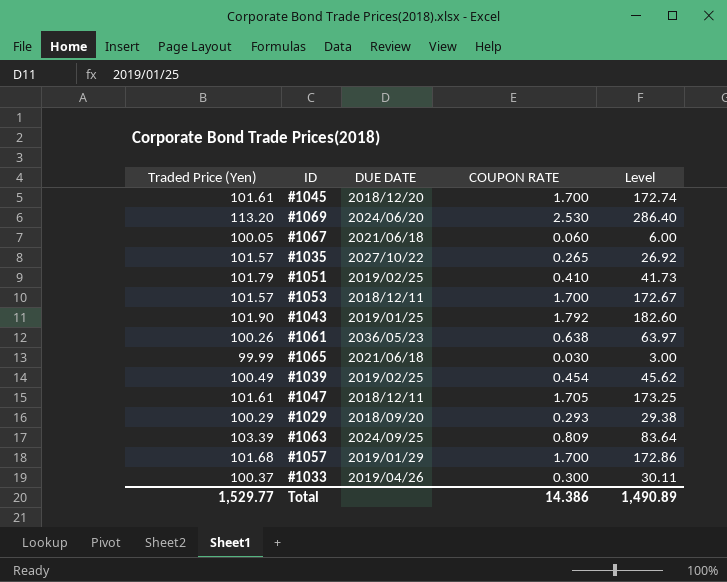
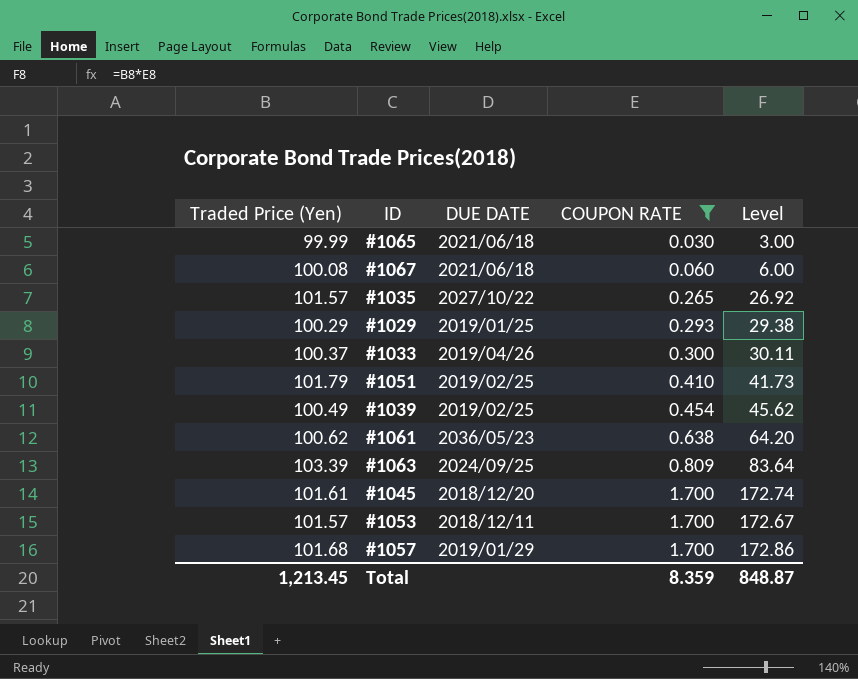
filter: none -> COUPON RATE <= 1.700
row order: none -> COUPON RATE ascending
#1067 | Traded Price (Yen): 100.05 -> 100.08
#1029 | DUE DATE: 2018/09/20 -> 2019/01/25
#1061 | Traded Price (Yen): 100.26 -> 100.62
#1061 | Level: 63.97 -> 64.20
Total | Traded Price (Yen): 1,529.77 -> 1,213.45
Total | COUPON RATE: 14.386 -> 8.359
Total | Level: 1,490.89 -> 848.87

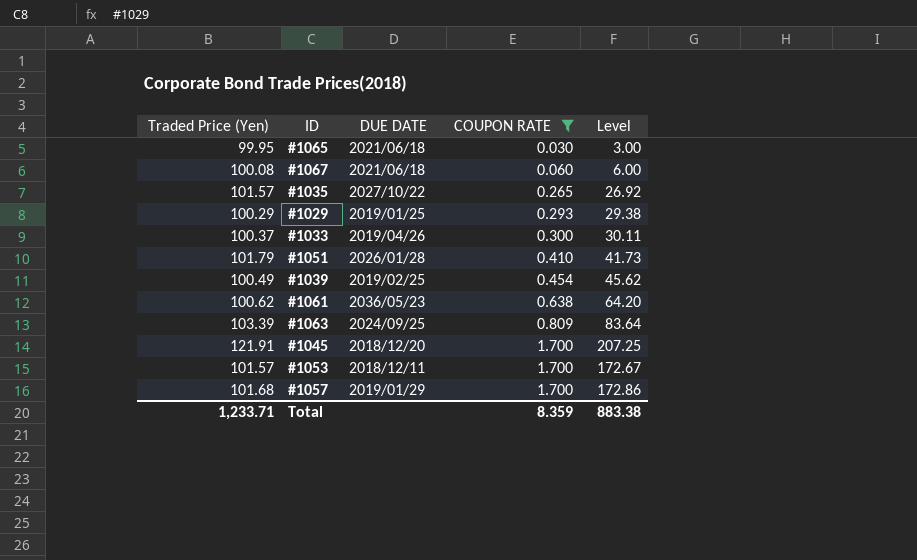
#1065 | Traded Price (Yen): 99.99 -> 99.95
#1051 | DUE DATE: 2019/02/25 -> 2026/01/28
#1045 | Traded Price (Yen): 101.61 -> 121.91
#1045 | Level: 172.74 -> 207.25
Total | Traded Price (Yen): 1,213.45 -> 1,233.71
Total | Level: 848.87 -> 883.38

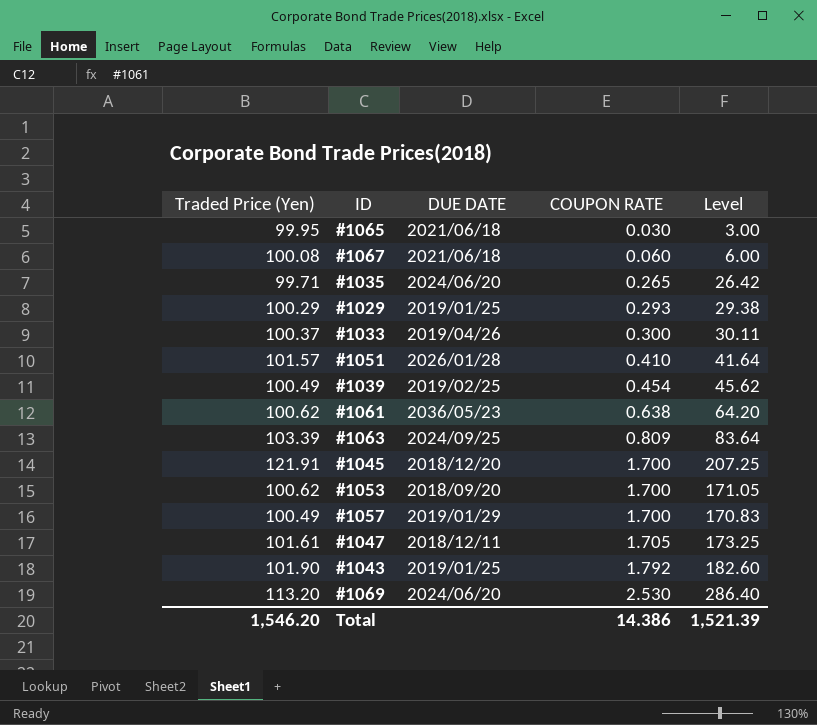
filter: COUPON RATE <= 1.700 -> none
#1035 | Traded Price (Yen): 101.57 -> 99.71
#1035 | DUE DATE: 2027/10/22 -> 2024/06/20
#1035 | Level: 26.92 -> 26.42
#1051 | Traded Price (Yen): 101.79 -> 101.57
#1051 | Level: 41.73 -> 41.64
#1053 | Traded Price (Yen): 101.57 -> 100.62
#1053 | DUE DATE: 2018/12/11 -> 2018/09/20
#1053 | Level: 172.67 -> 171.05
#1057 | Traded Price (Yen): 101.68 -> 100.49
#1057 | Level: 172.86 -> 170.83
Total | Traded Price (Yen): 1,233.71 -> 1,546.20
Total | COUPON RATE: 8.359 -> 14.386
Total | Level: 883.38 -> 1,521.39

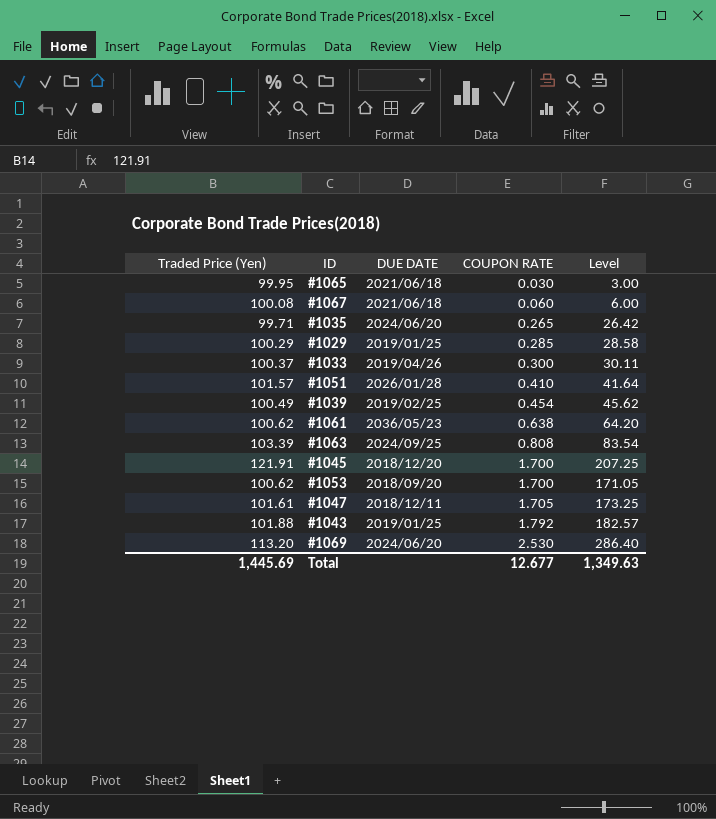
row #1057: 100.49 | 2019/01/29 | 1.700 | 170.83 -> none
#1029 | COUPON RATE: 0.293 -> 0.285
#1029 | Level: 29.38 -> 28.58
#1063 | COUPON RATE: 0.809 -> 0.808
#1063 | Level: 83.64 -> 83.54
#1043 | Traded Price (Yen): 101.90 -> 101.88
#1043 | Level: 182.60 -> 182.57
Total | Traded Price (Yen): 1,546.20 -> 1,445.69
Total | COUPON RATE: 14.386 -> 12.677
Total | Level: 1,521.39 -> 1,349.63

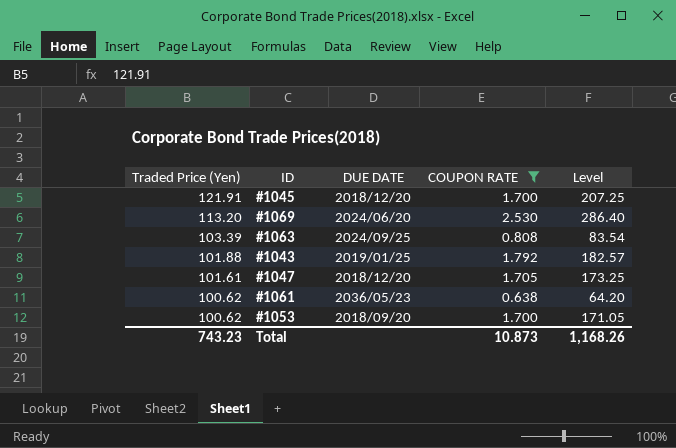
filter: none -> COUPON RATE >= 0.638
row order: COUPON RATE ascending -> Traded Price (Yen) descending
#1047 | DUE DATE: 2018/12/11 -> 2018/12/20
Total | Traded Price (Yen): 1,445.69 -> 743.23
Total | COUPON RATE: 12.677 -> 10.873
Total | Level: 1,349.63 -> 1,168.26

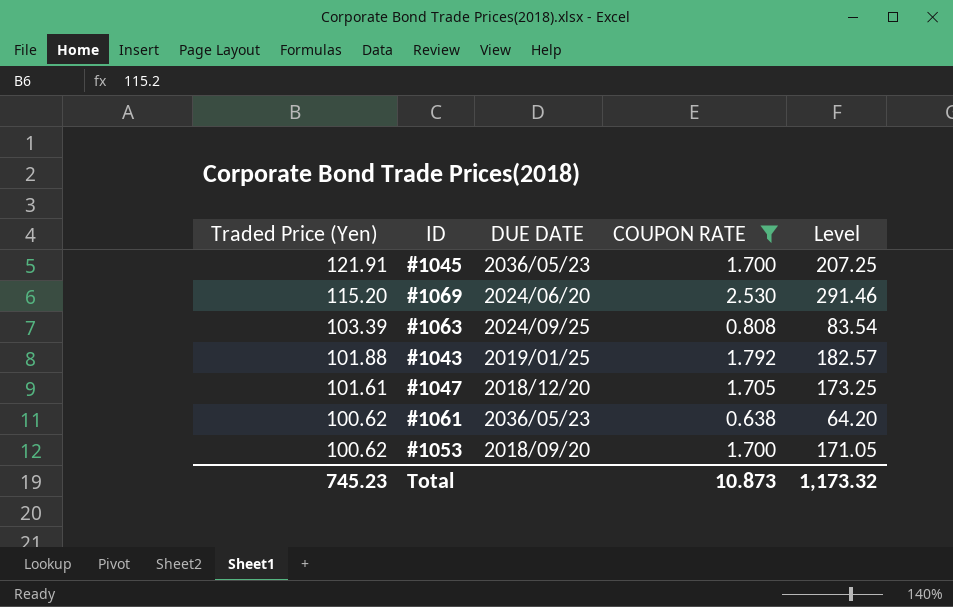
#1045 | DUE DATE: 2018/12/20 -> 2036/05/23
#1069 | Traded Price (Yen): 113.20 -> 115.20
#1069 | Level: 286.40 -> 291.46
Total | Traded Price (Yen): 743.23 -> 745.23
Total | Level: 1,168.26 -> 1,173.32

